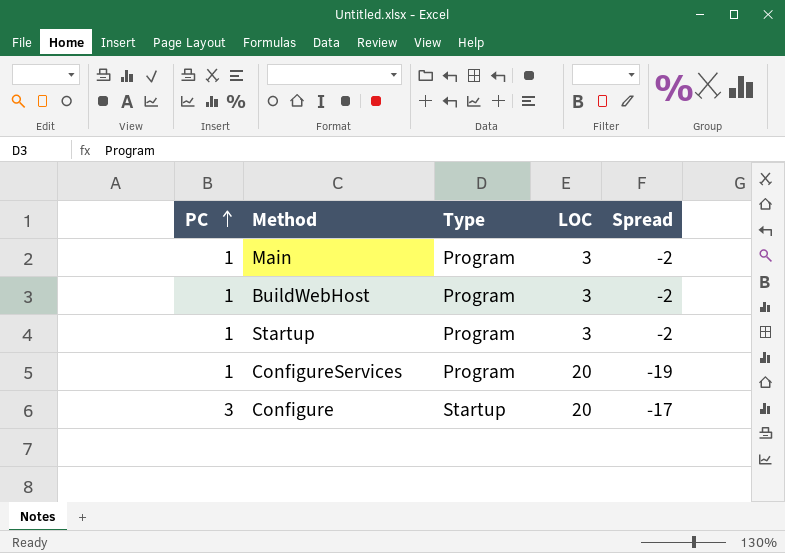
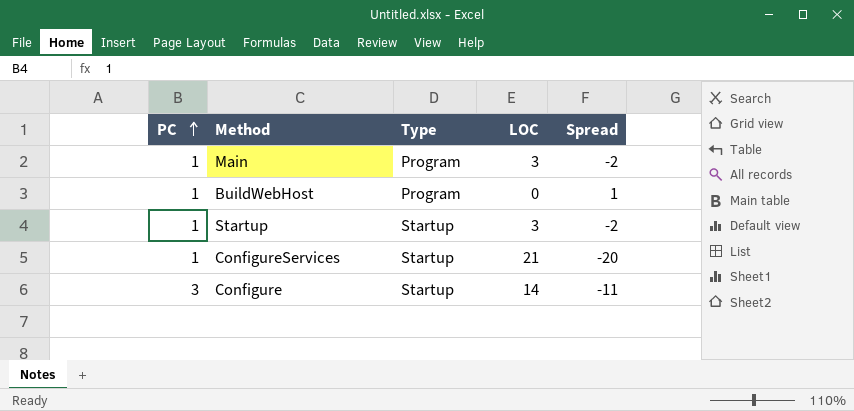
BuildWebHost | LOC: 3 -> 0
BuildWebHost | Spread: -2 -> 1
Startup | Type: Program -> Startup
ConfigureServices | Type: Program -> Startup
ConfigureServices | LOC: 20 -> 21
ConfigureServices | Spread: -19 -> -20
Configure | LOC: 20 -> 14
Configure | Spread: -17 -> -11

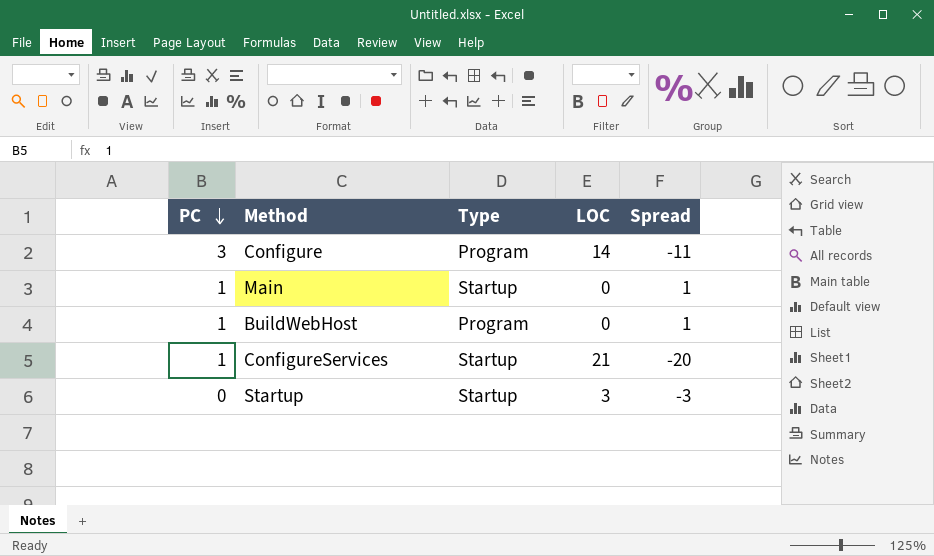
row order: PC ascending -> PC descending
Configure | Type: Startup -> Program
Main | Type: Program -> Startup
Main | LOC: 3 -> 0
Main | Spread: -2 -> 1
Startup | PC: 1 -> 0
Startup | Spread: -2 -> -3

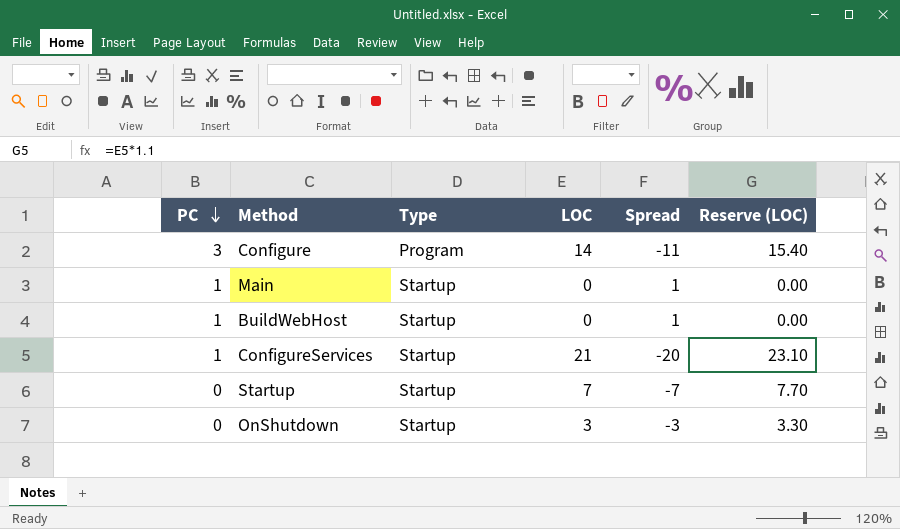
column Reserve (LOC) | formula: none -> [LOC] * 1.1
BuildWebHost | Type: Program -> Startup
Startup | LOC: 3 -> 7
Startup | Spread: -3 -> -7
row OnShutdown: none -> 0 | Startup | 3 | -3 | 3.30

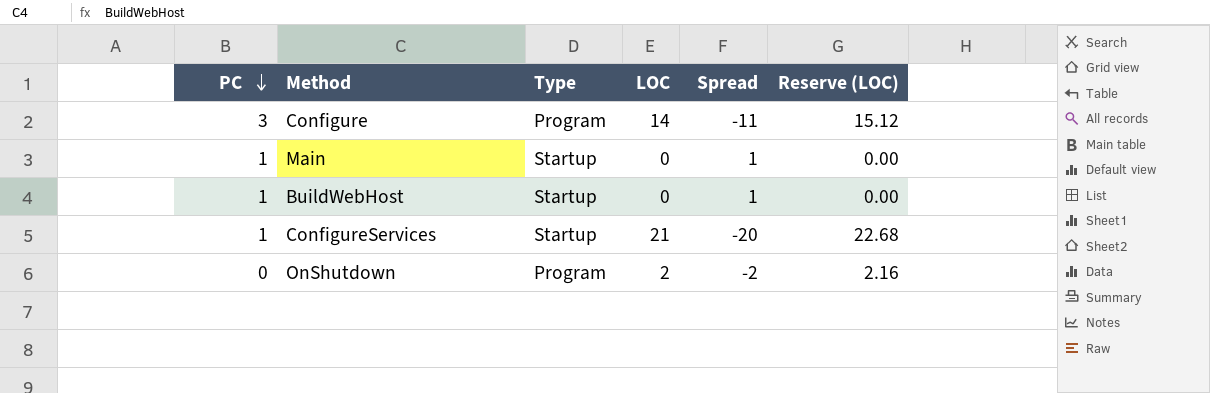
column Reserve (LOC) | formula: [LOC] * 1.1 -> [LOC] * 1.08
row Startup: 0 | Startup | 7 | -7 | 7.70 -> none
OnShutdown | Type: Startup -> Program
OnShutdown | LOC: 3 -> 2
OnShutdown | Spread: -3 -> -2

